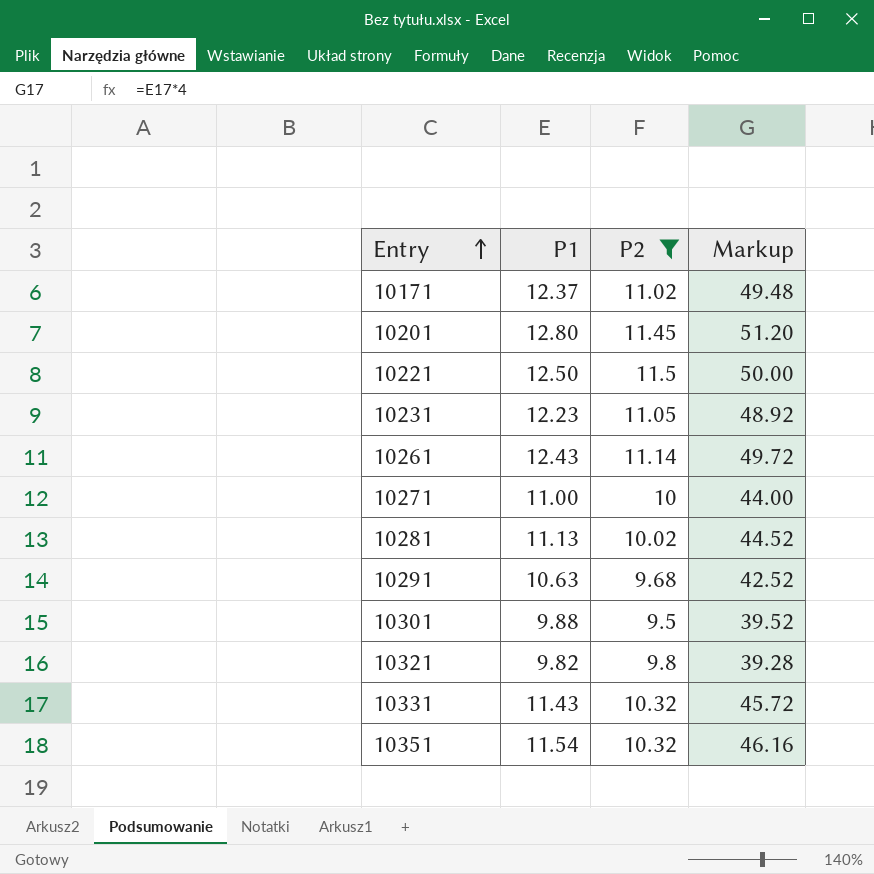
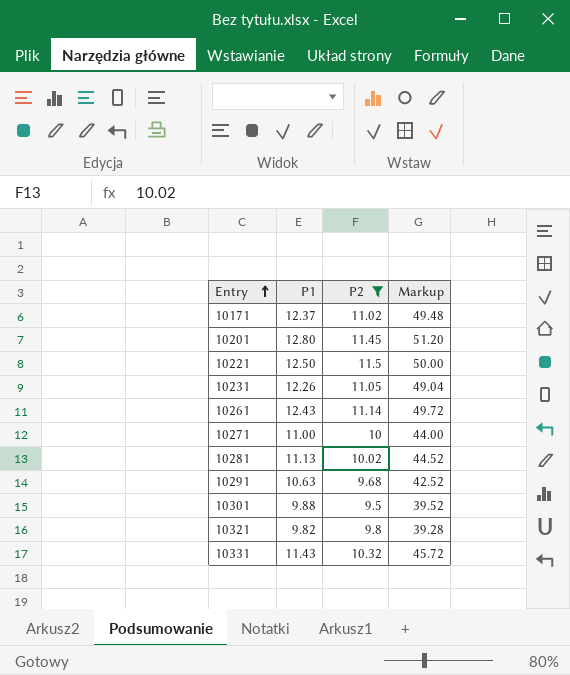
row 10351: 11.54 | 10.32 | 46.16 -> none
10231 | P1: 12.23 -> 12.26
10231 | Markup: 48.92 -> 49.04

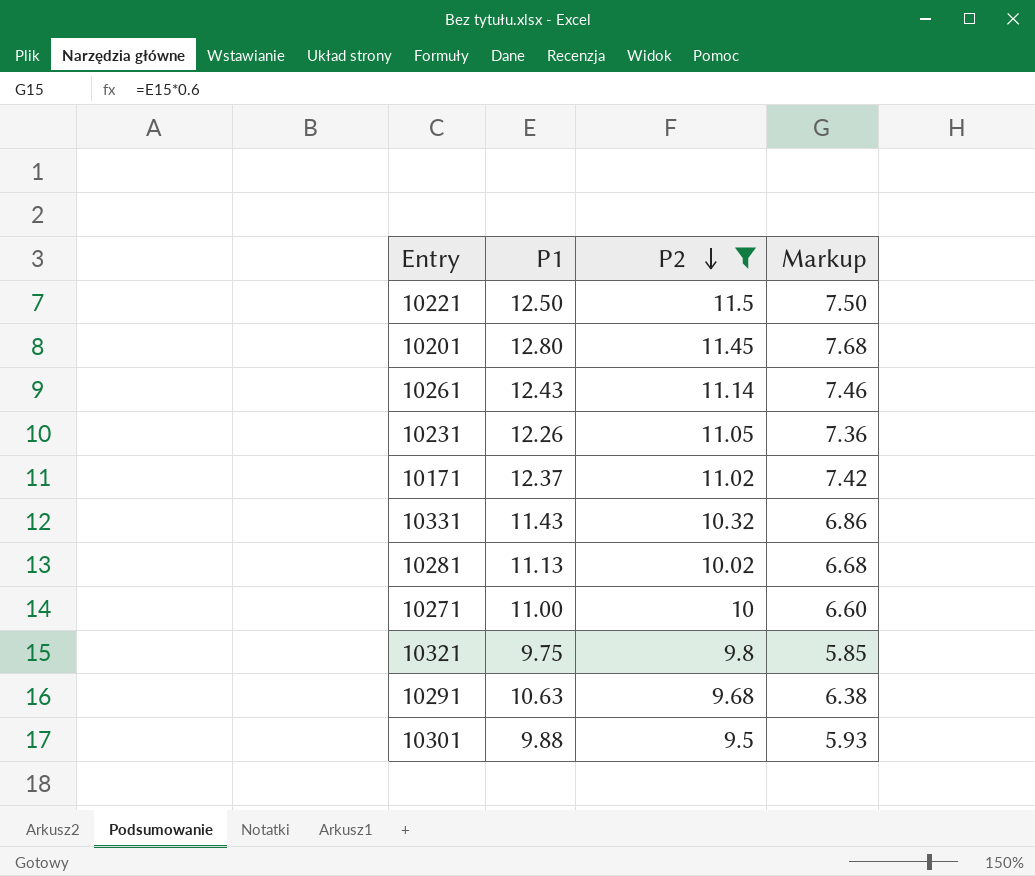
row order: Entry ascending -> P2 descending
column Markup | formula: [P1] * 4 -> [P1] * 0.6
10321 | P1: 9.82 -> 9.75

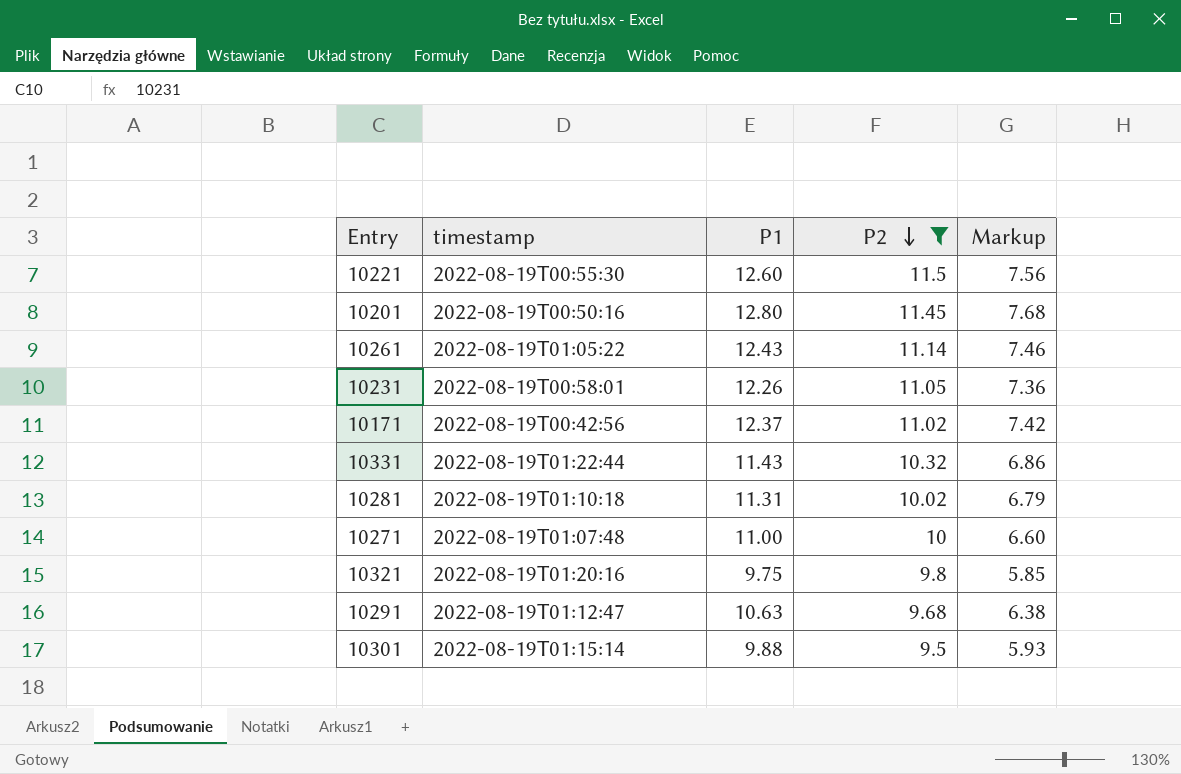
column timestamp | position: none -> 2
10221 | P1: 12.50 -> 12.60
10221 | Markup: 7.50 -> 7.56
10281 | P1: 11.13 -> 11.31
10281 | Markup: 6.68 -> 6.79

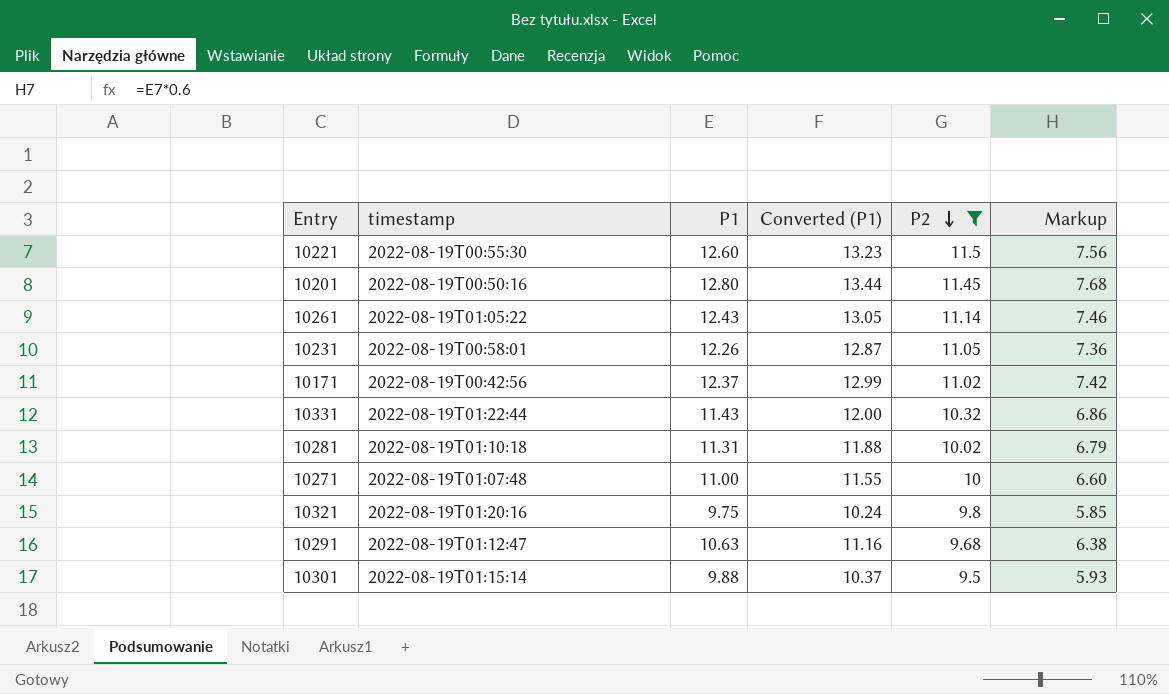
column Converted (P1) | formula: none -> [P1] * 1.05

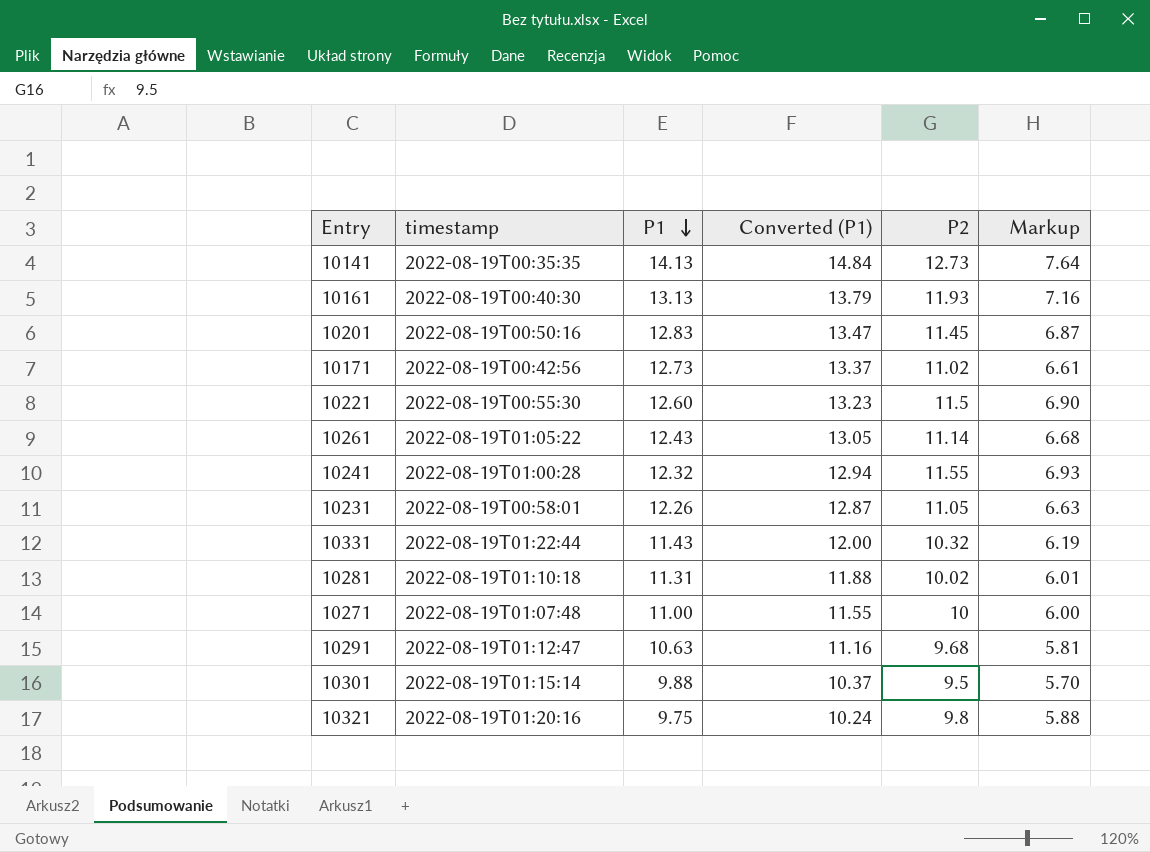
filter: P2 <= 11.5 -> none
row order: P2 descending -> P1 descending
column Markup | formula: [P1] * 0.6 -> [P2] * 0.6
10201 | P1: 12.80 -> 12.83
10201 | Converted (P1): 13.44 -> 13.47
10171 | P1: 12.37 -> 12.73
10171 | Converted (P1): 12.99 -> 13.37

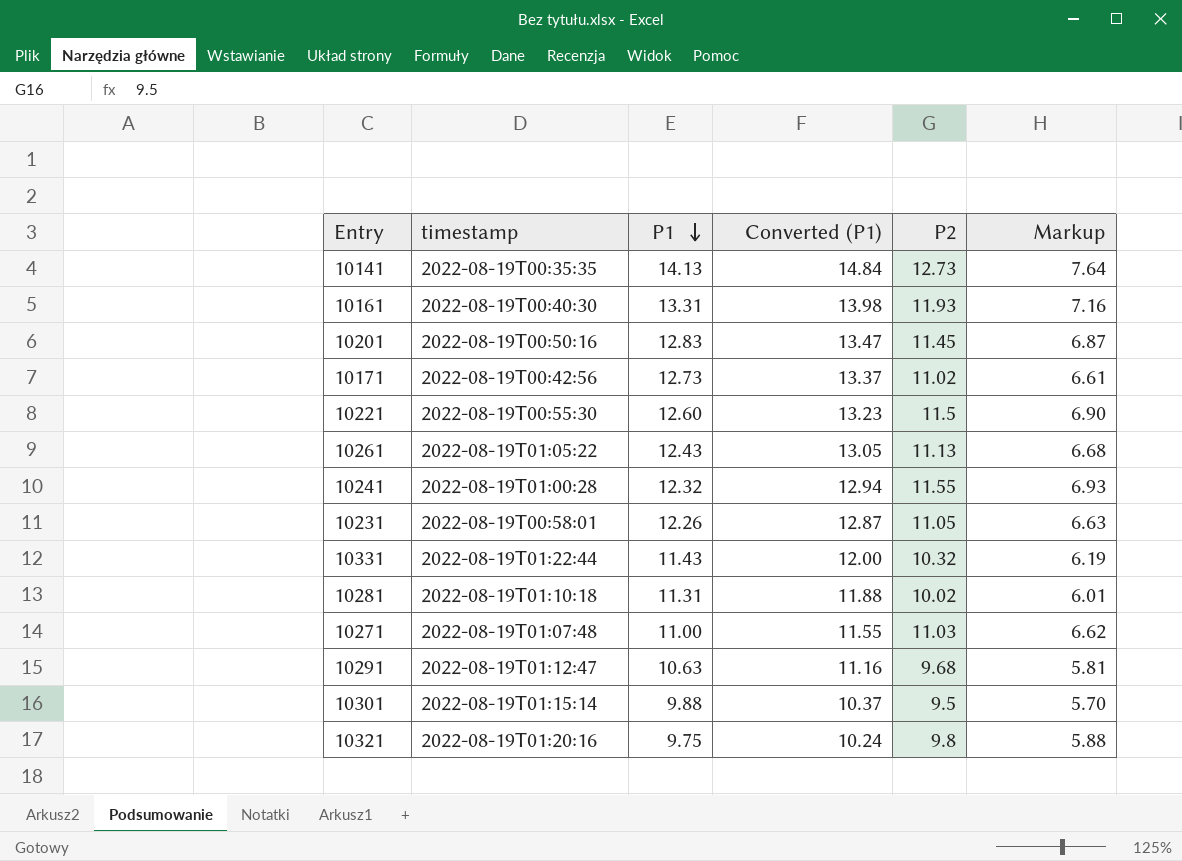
10161 | P1: 13.13 -> 13.31
10161 | Converted (P1): 13.79 -> 13.98
10261 | P2: 11.14 -> 11.13
10271 | P2: 10 -> 11.03
10271 | Markup: 6.00 -> 6.62

